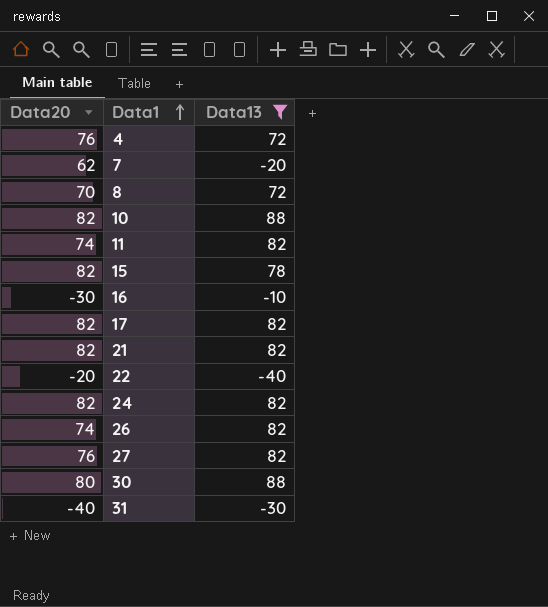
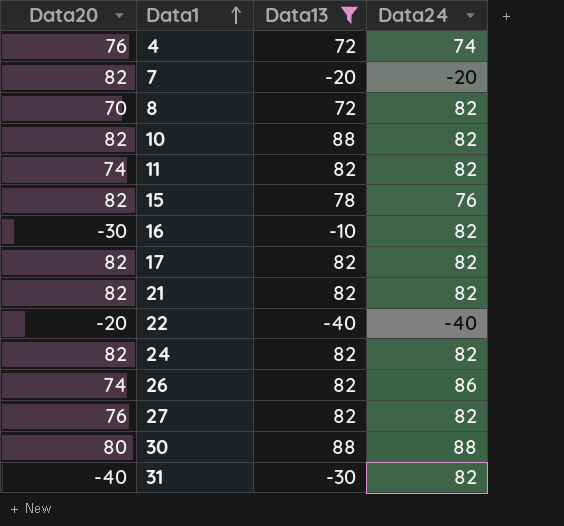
column Data24 | position: none -> 4
7 | Data20: 62 -> 82

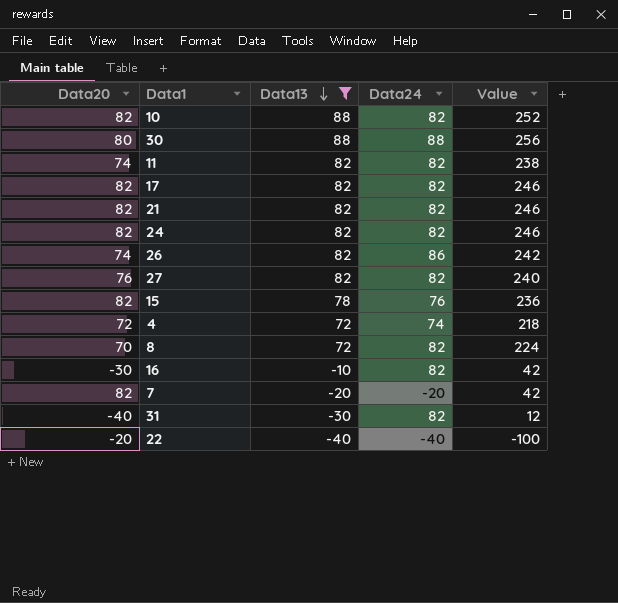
row order: Data1 ascending -> Data13 descending
column Value | formula: none -> [Data20] + [Data13] + [Data24]
4 | Data20: 76 -> 72

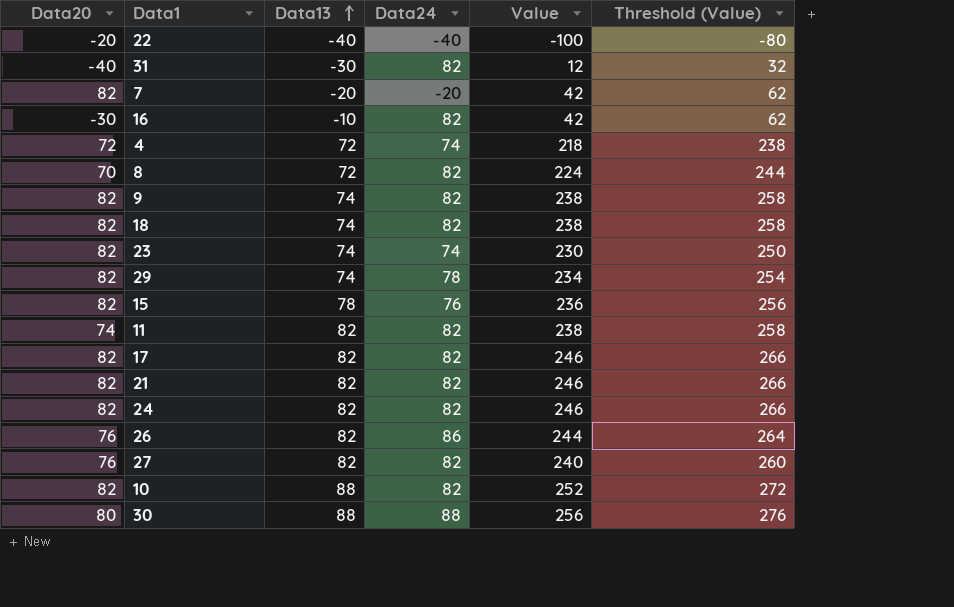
filter: Data13 != 74 -> none
row order: Data13 descending -> Data13 ascending
column Threshold (Value) | formula: none -> [Value] + 20
26 | Data20: 74 -> 76
26 | Value: 242 -> 244

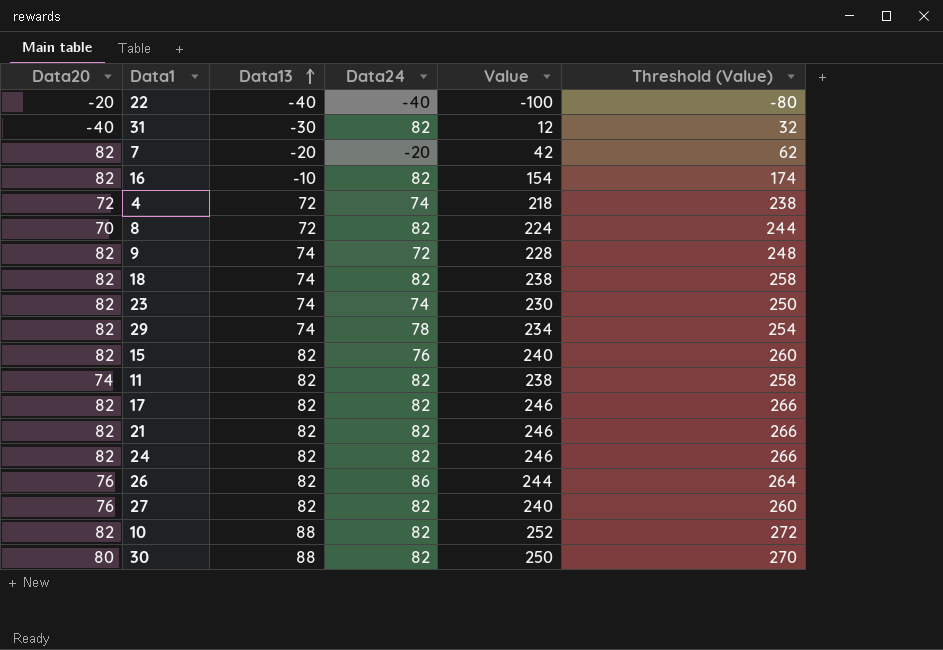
16 | Data20: -30 -> 82
16 | Value: 42 -> 154
16 | Threshold (Value): 62 -> 174
9 | Data24: 82 -> 72
9 | Value: 238 -> 228
9 | Threshold (Value): 258 -> 248
15 | Data13: 78 -> 82
15 | Value: 236 -> 240
15 | Threshold (Value): 256 -> 260
30 | Data24: 88 -> 82
30 | Value: 256 -> 250
30 | Threshold (Value): 276 -> 270

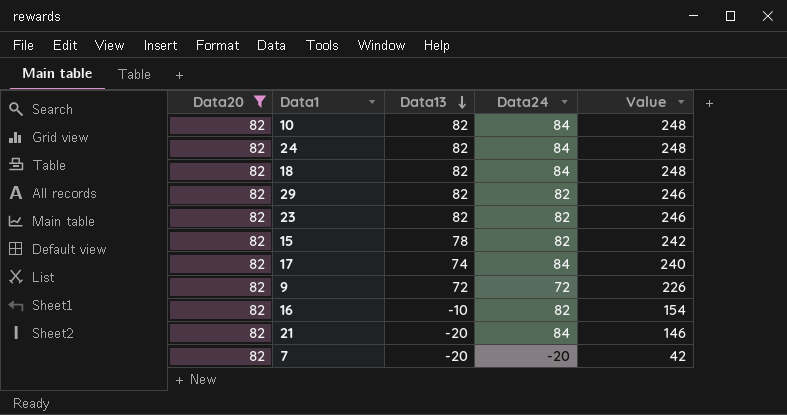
filter: none -> Data20 = 82
row order: Data13 ascending -> Data13 descending
column Threshold (Value) | formula: [Value] + 20 -> none
10 | Data13: 88 -> 82
10 | Data24: 82 -> 84
10 | Value: 252 -> 248
24 | Data24: 82 -> 84
24 | Value: 246 -> 248
18 | Data13: 74 -> 82
18 | Data24: 82 -> 84
18 | Value: 238 -> 248
29 | Data13: 74 -> 82
29 | Data24: 78 -> 82
29 | Value: 234 -> 246
23 | Data13: 74 -> 82
23 | Data24: 74 -> 82
23 | Value: 230 -> 246
15 | Data13: 82 -> 78
15 | Data24: 76 -> 82
15 | Value: 240 -> 242
17 | Data13: 82 -> 74
17 | Data24: 82 -> 84
17 | Value: 246 -> 240
9 | Data13: 74 -> 72
9 | Value: 228 -> 226
21 | Data13: 82 -> -20
21 | Data24: 82 -> 84
21 | Value: 246 -> 146

